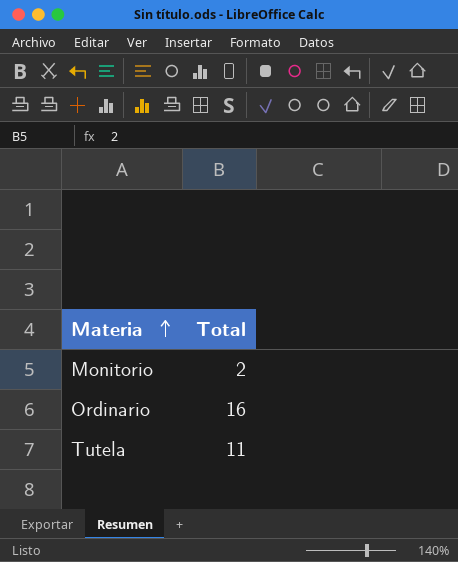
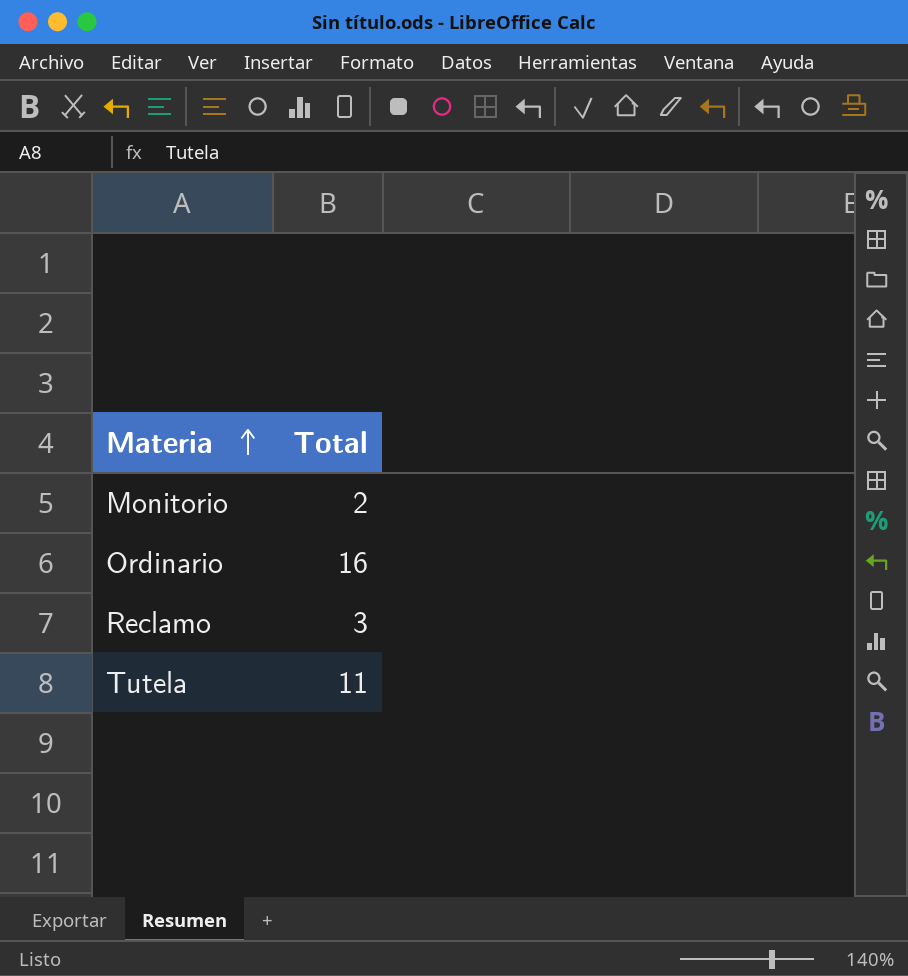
row Reclamo: none -> 3

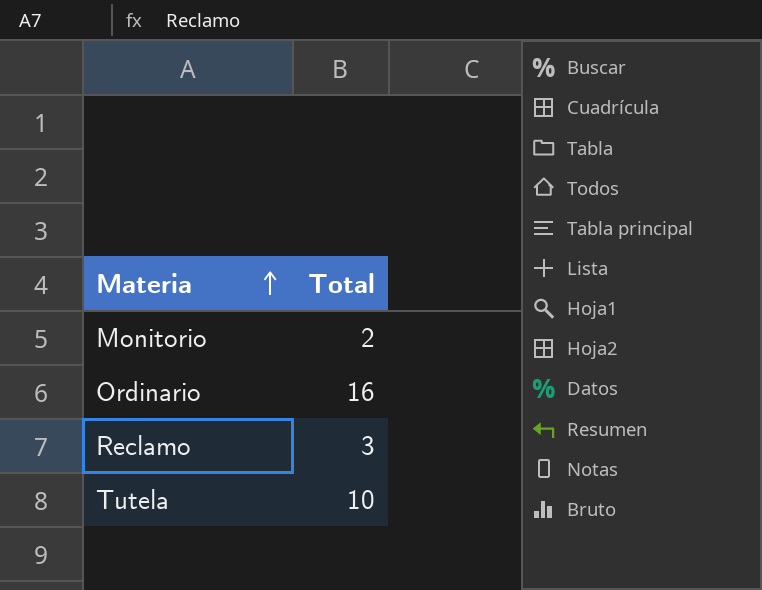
Tutela | Total: 11 -> 10

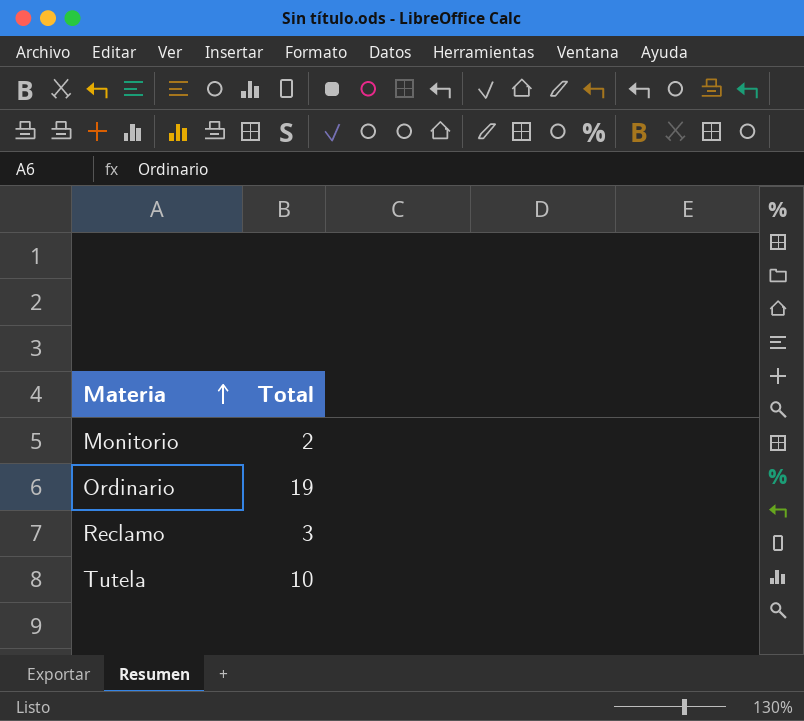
Ordinario | Total: 16 -> 19

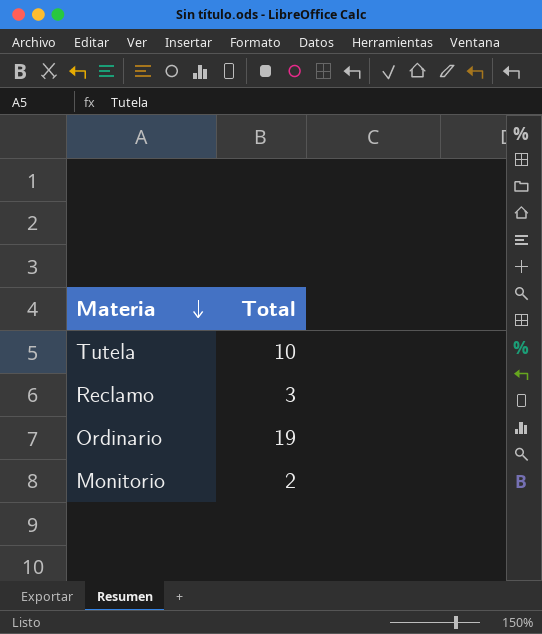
row order: Materia ascending -> Materia descending

